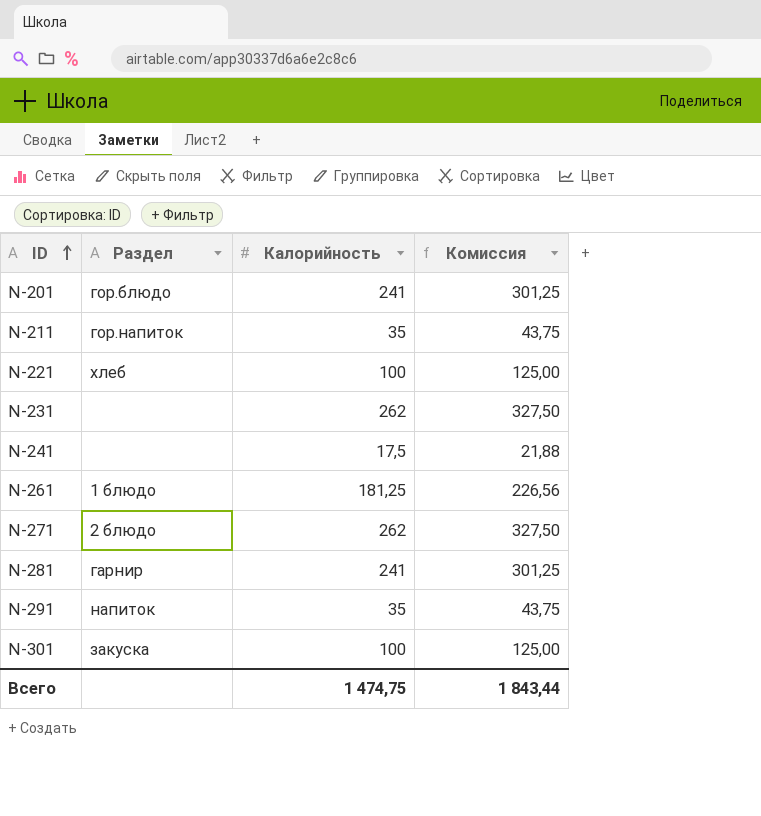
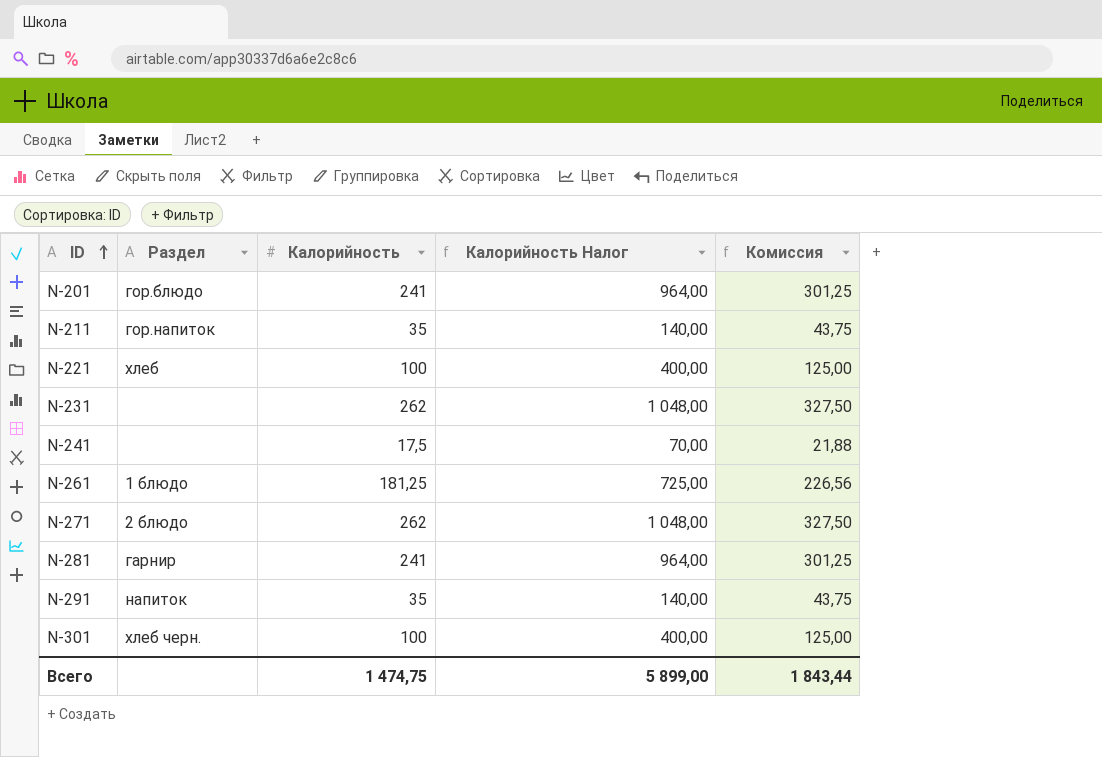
column Калорийность Налог | formula: none -> [Калорийность] * 4
N-301 | Раздел: закуска -> хлеб черн.

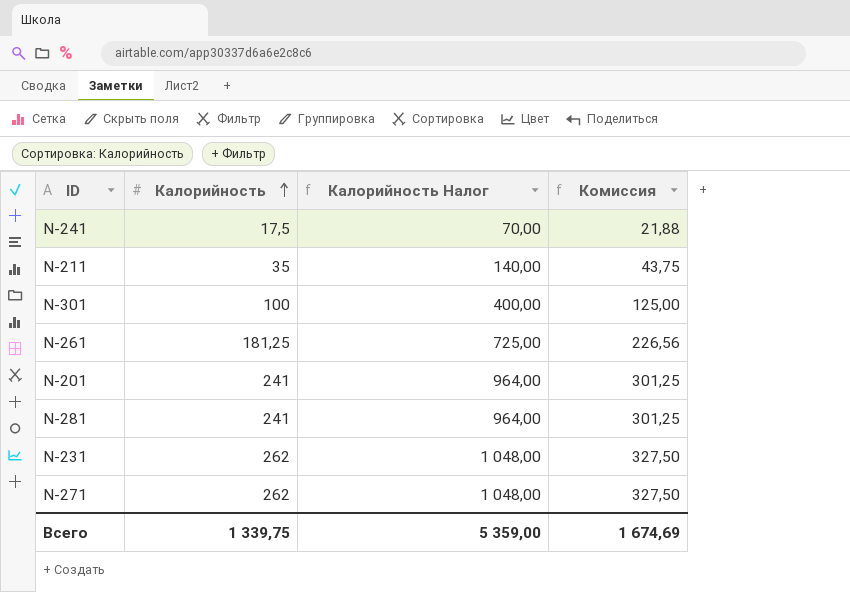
row order: ID ascending -> Калорийность ascending
column Раздел | position: 2 -> none
row N-221: хлеб | 100 | 400,00 | 125,00 -> none
row N-291: напиток | 35 | 140,00 | 43,75 -> none
Всего | Калорийность: 1 474,75 -> 1 339,75
Всего | Калорийность Налог: 5 899,00 -> 5 359,00
Всего | Комиссия: 1 843,44 -> 1 674,69

